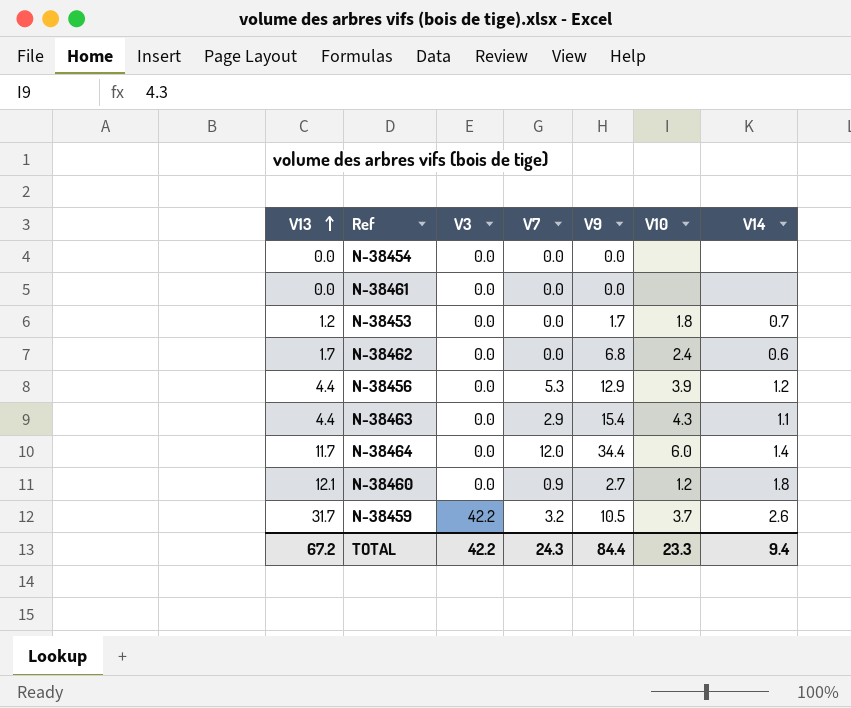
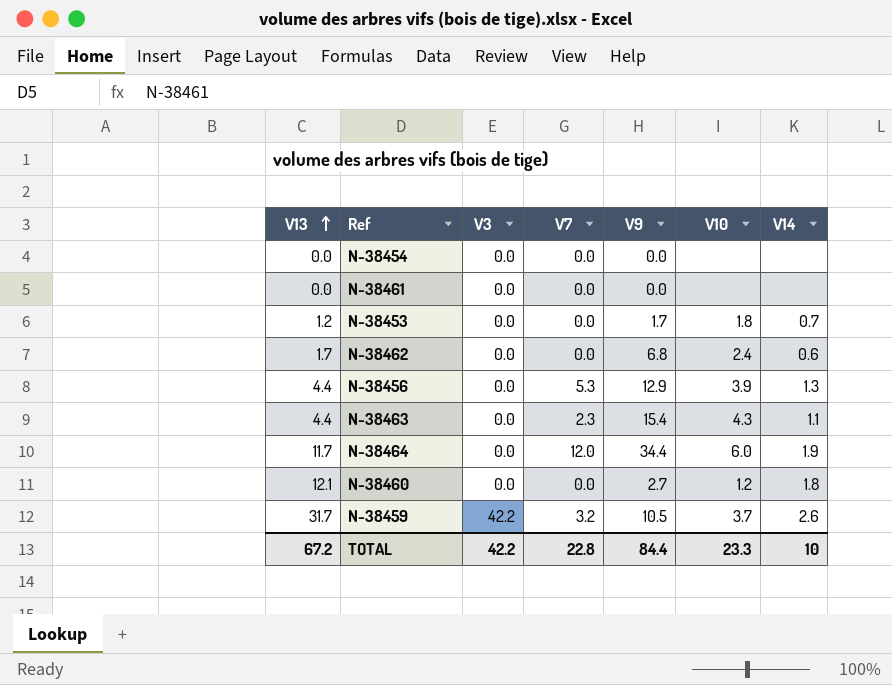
N-38456 | V14: 1.2 -> 1.3
N-38463 | V7: 2.9 -> 2.3
N-38464 | V14: 1.4 -> 1.9
N-38460 | V7: 0.9 -> 0.0
TOTAL | V7: 24.3 -> 22.8
TOTAL | V14: 9.4 -> 10

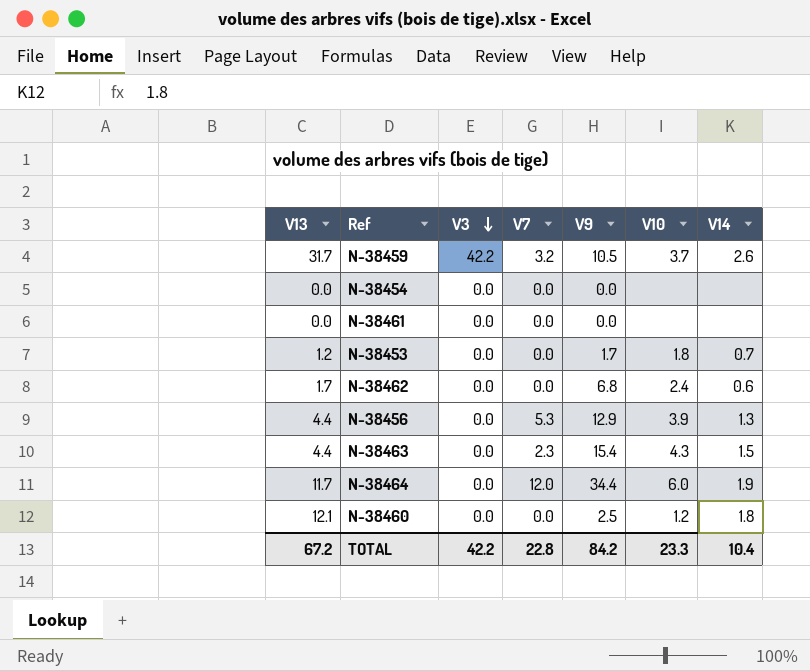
row order: V13 ascending -> V3 descending
N-38463 | V14: 1.1 -> 1.5
N-38460 | V9: 2.7 -> 2.5
TOTAL | V9: 84.4 -> 84.2
TOTAL | V14: 10 -> 10.4

